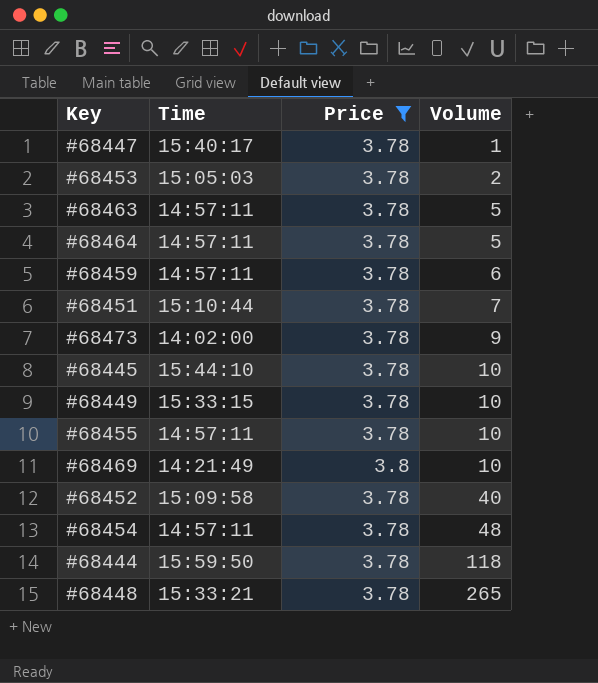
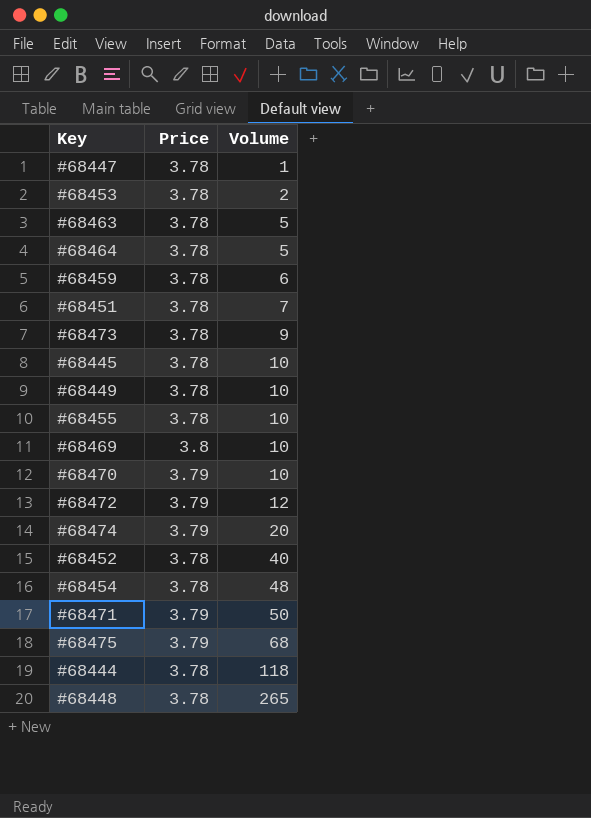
filter: Price != 3.79 -> none
column Time | position: 2 -> none

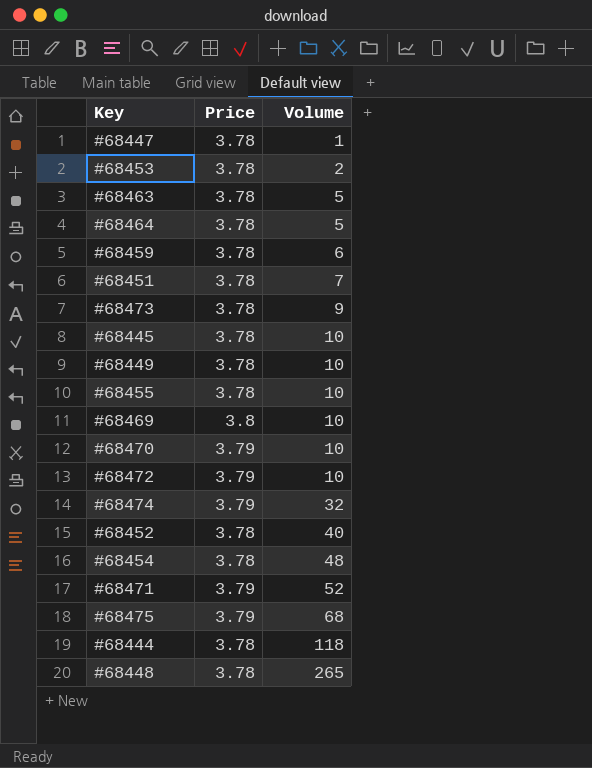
#68472 | Volume: 12 -> 10
#68474 | Volume: 20 -> 32
#68471 | Volume: 50 -> 52

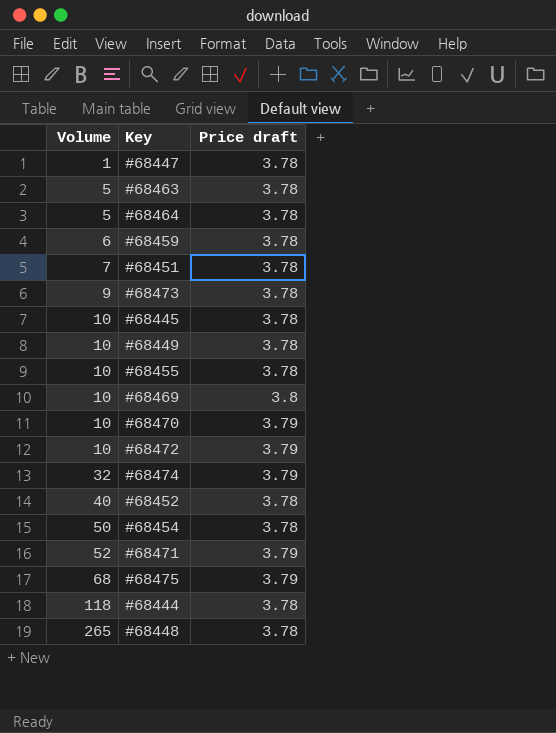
column Volume | position: 3 -> 1
column name: Price -> Price draft
row #68453: 3.78 | 2 -> none
#68454 | Volume: 48 -> 50

